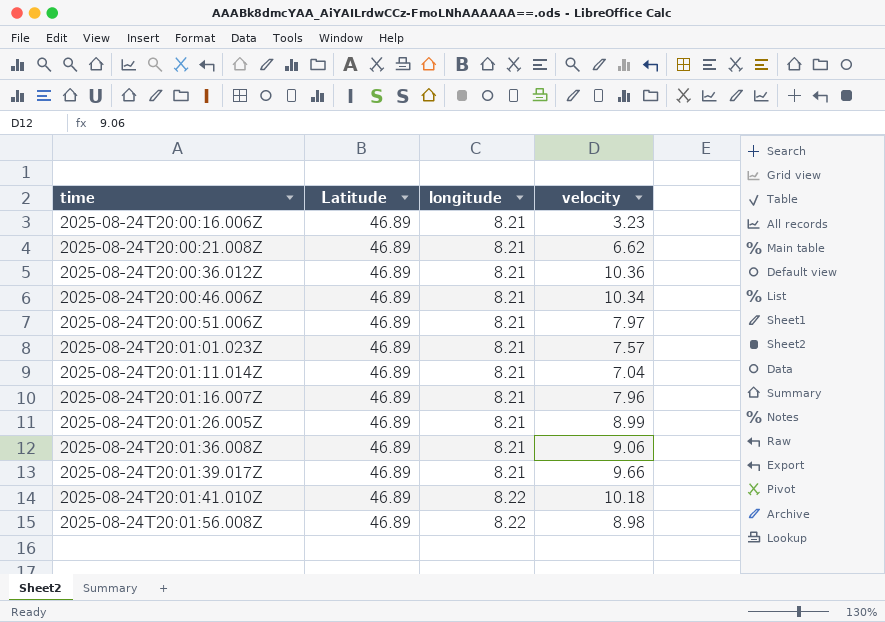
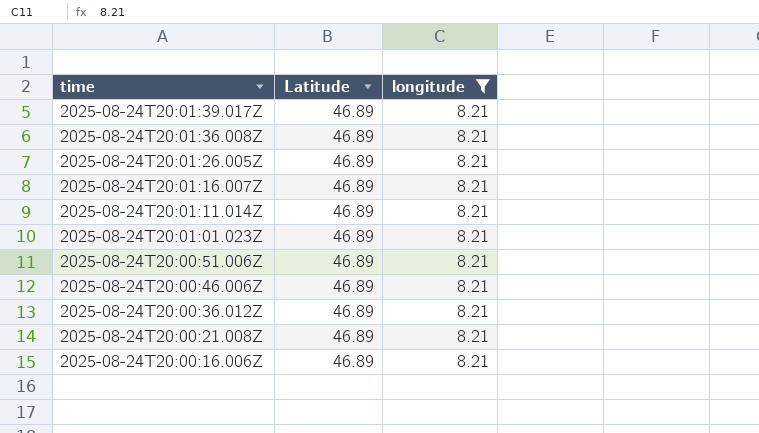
filter: none -> longitude = 8.21
row order: time ascending -> time descending
column velocity | position: 4 -> none

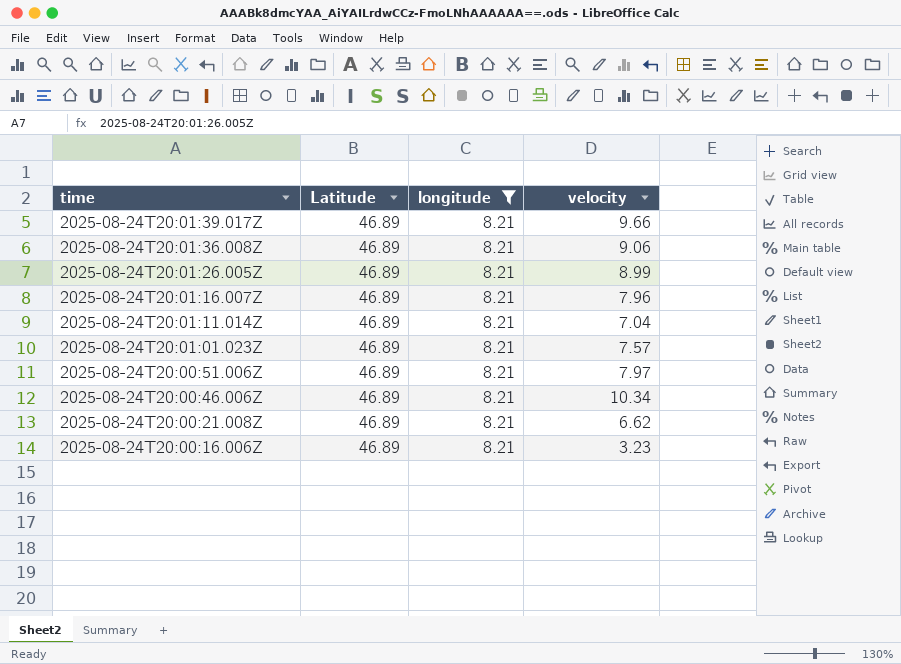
column velocity | position: none -> 4
row 2025-08-24T20:00:36.012Z: 46.89 | 8.21 -> none

